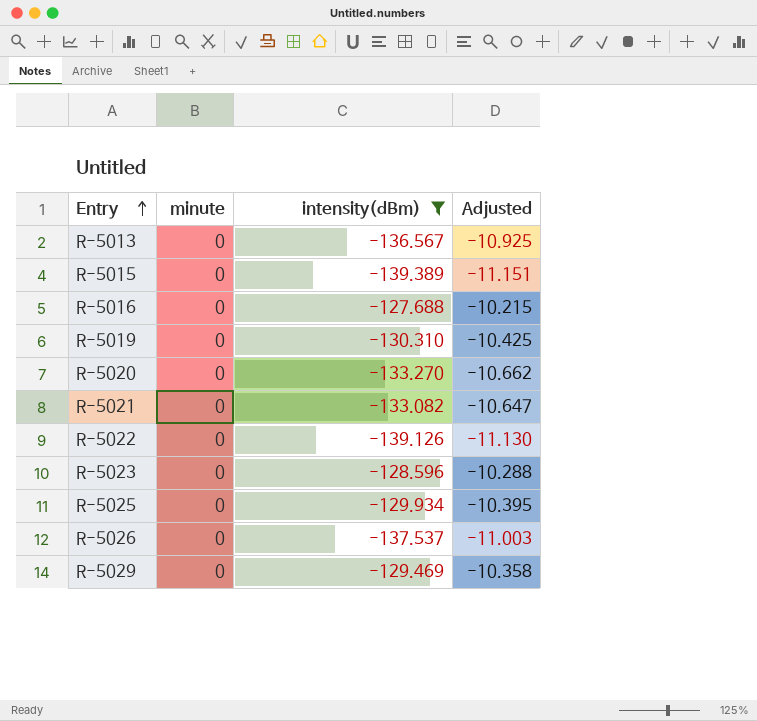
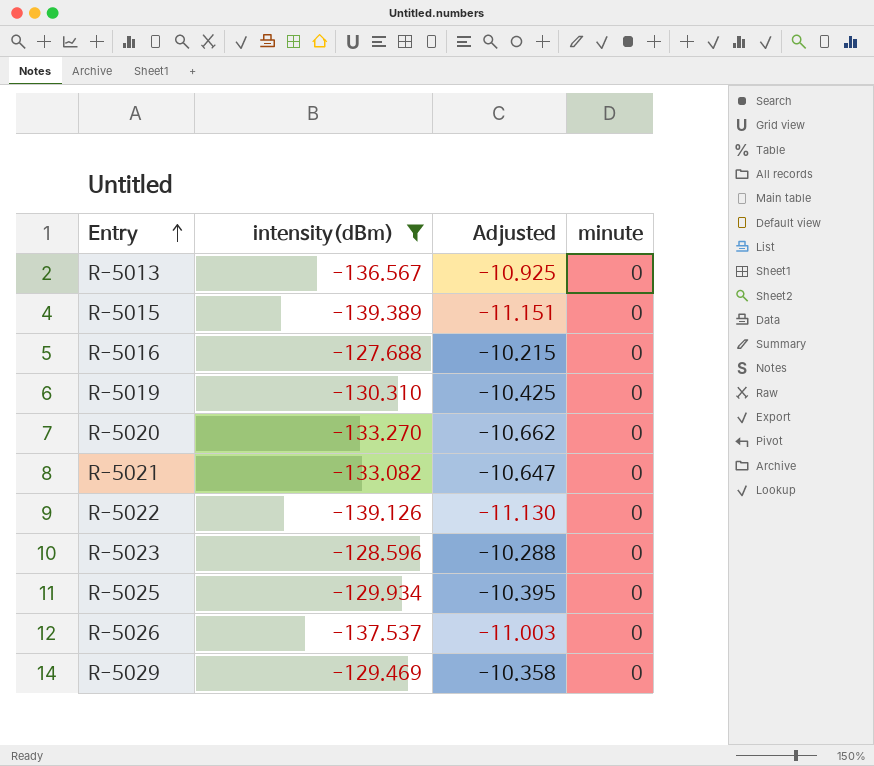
column minute | position: 2 -> 4

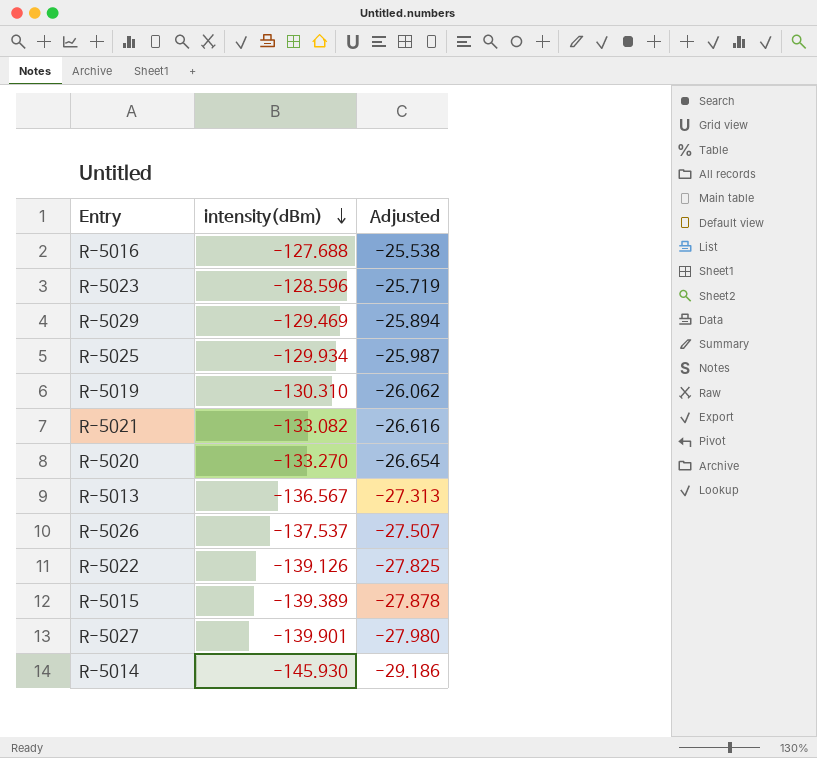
filter: intensity(dBm) >= -139.389 -> none
row order: Entry ascending -> intensity(dBm) descending
column minute | position: 4 -> none
column Adjusted | formula: [intensity(dBm)] * 0.08 -> [intensity(dBm)] * 0.2

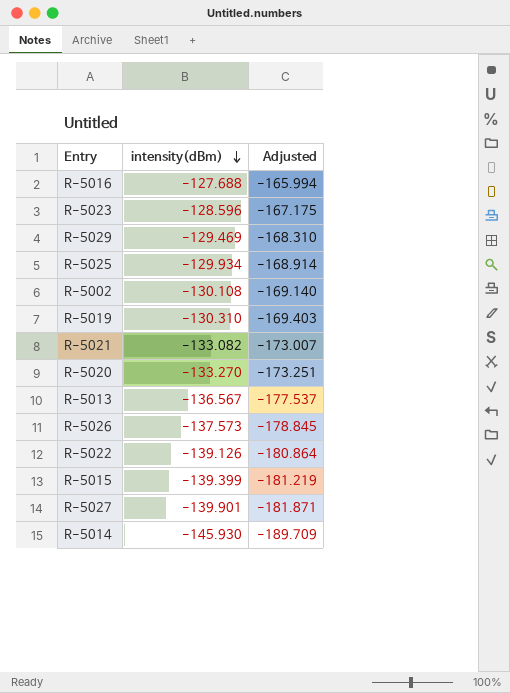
column Adjusted | formula: [intensity(dBm)] * 0.2 -> [intensity(dBm)] * 1.3
row R-5002: none -> -130.108 | -169.140
R-5026 | intensity(dBm): -137.537 -> -137.573
R-5015 | intensity(dBm): -139.389 -> -139.399

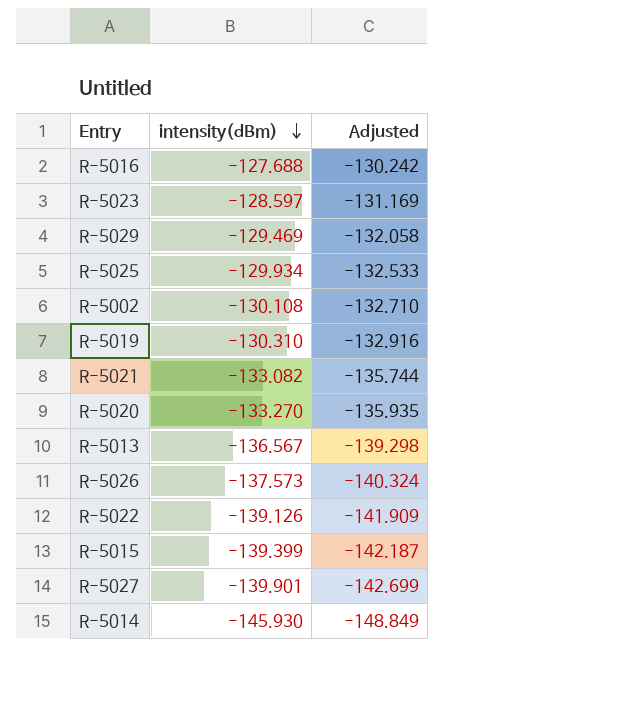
column Adjusted | formula: [intensity(dBm)] * 1.3 -> [intensity(dBm)] * 1.02
R-5023 | intensity(dBm): -128.596 -> -128.597

